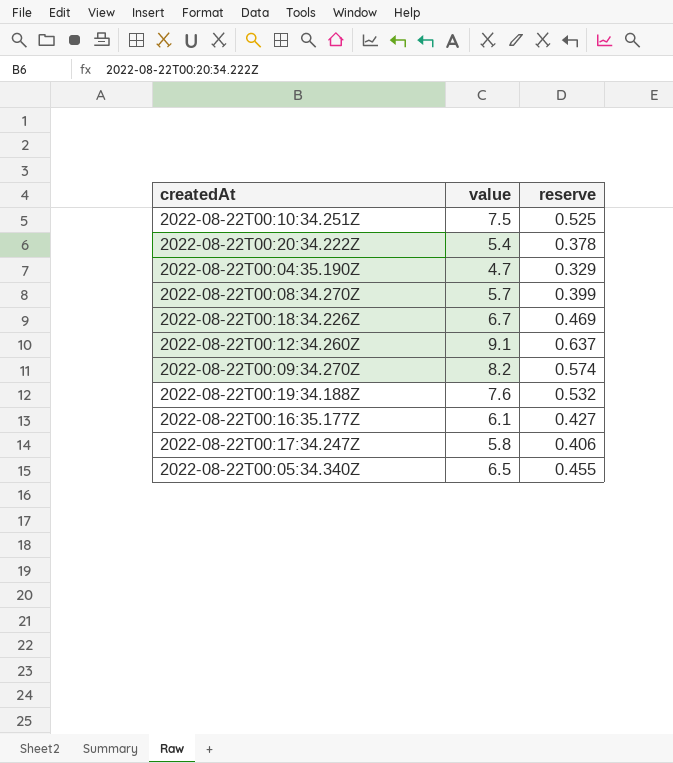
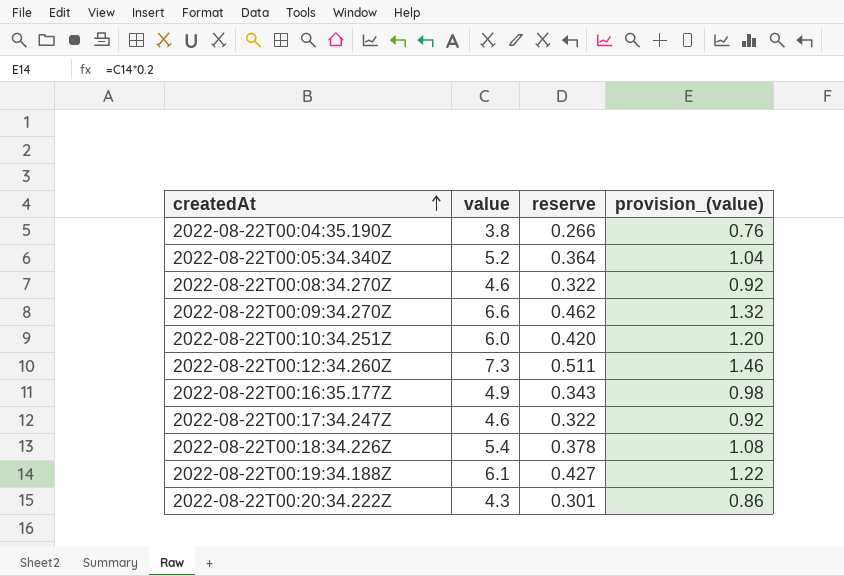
row order: none -> createdAt ascending
column provision_(value) | formula: none -> [value] * 0.2
2022-08-22T00:04:35.190Z | value: 4.7 -> 3.8
2022-08-22T00:04:35.190Z | reserve: 0.329 -> 0.266
2022-08-22T00:05:34.340Z | value: 6.5 -> 5.2
2022-08-22T00:05:34.340Z | reserve: 0.455 -> 0.364
2022-08-22T00:08:34.270Z | value: 5.7 -> 4.6
2022-08-22T00:08:34.270Z | reserve: 0.399 -> 0.322
2022-08-22T00:09:34.270Z | value: 8.2 -> 6.6
2022-08-22T00:09:34.270Z | reserve: 0.574 -> 0.462
2022-08-22T00:10:34.251Z | value: 7.5 -> 6.0
2022-08-22T00:10:34.251Z | reserve: 0.525 -> 0.420
2022-08-22T00:12:34.260Z | value: 9.1 -> 7.3
2022-08-22T00:12:34.260Z | reserve: 0.637 -> 0.511
2022-08-22T00:16:35.177Z | value: 6.1 -> 4.9
2022-08-22T00:16:35.177Z | reserve: 0.427 -> 0.343
2022-08-22T00:17:34.247Z | value: 5.8 -> 4.6
2022-08-22T00:17:34.247Z | reserve: 0.406 -> 0.322
2022-08-22T00:18:34.226Z | value: 6.7 -> 5.4
2022-08-22T00:18:34.226Z | reserve: 0.469 -> 0.378
2022-08-22T00:19:34.188Z | value: 7.6 -> 6.1
2022-08-22T00:19:34.188Z | reserve: 0.532 -> 0.427
2022-08-22T00:20:34.222Z | value: 5.4 -> 4.3
2022-08-22T00:20:34.222Z | reserve: 0.378 -> 0.301

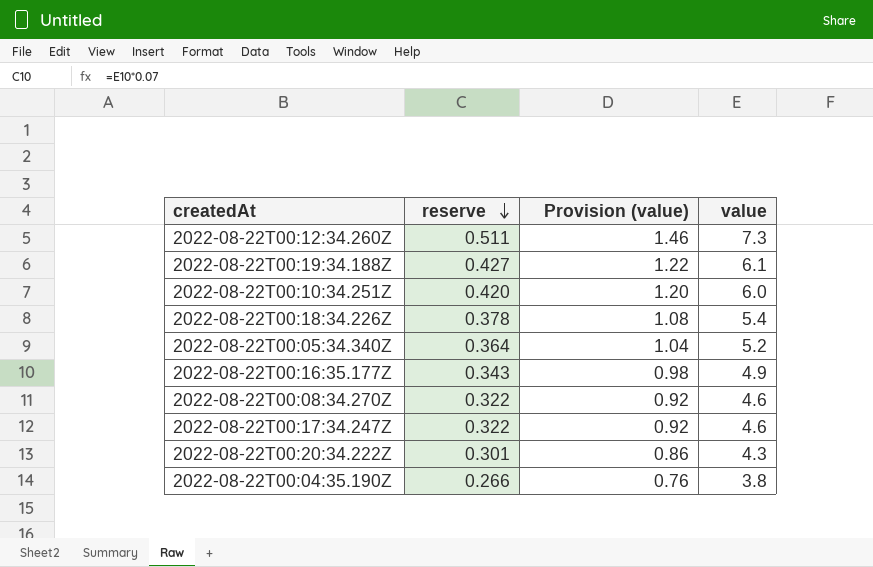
row order: createdAt ascending -> reserve descending
column name: provision_(value) -> Provision (value)
column value | position: 2 -> 4
row 2022-08-22T00:09:34.270Z: 6.6 | 0.462 | 1.32 -> none

